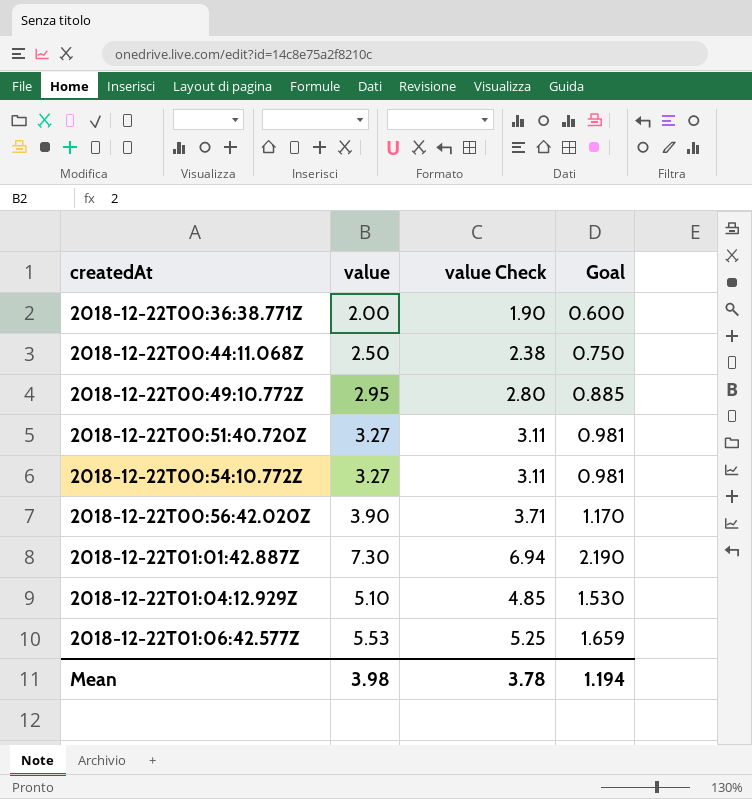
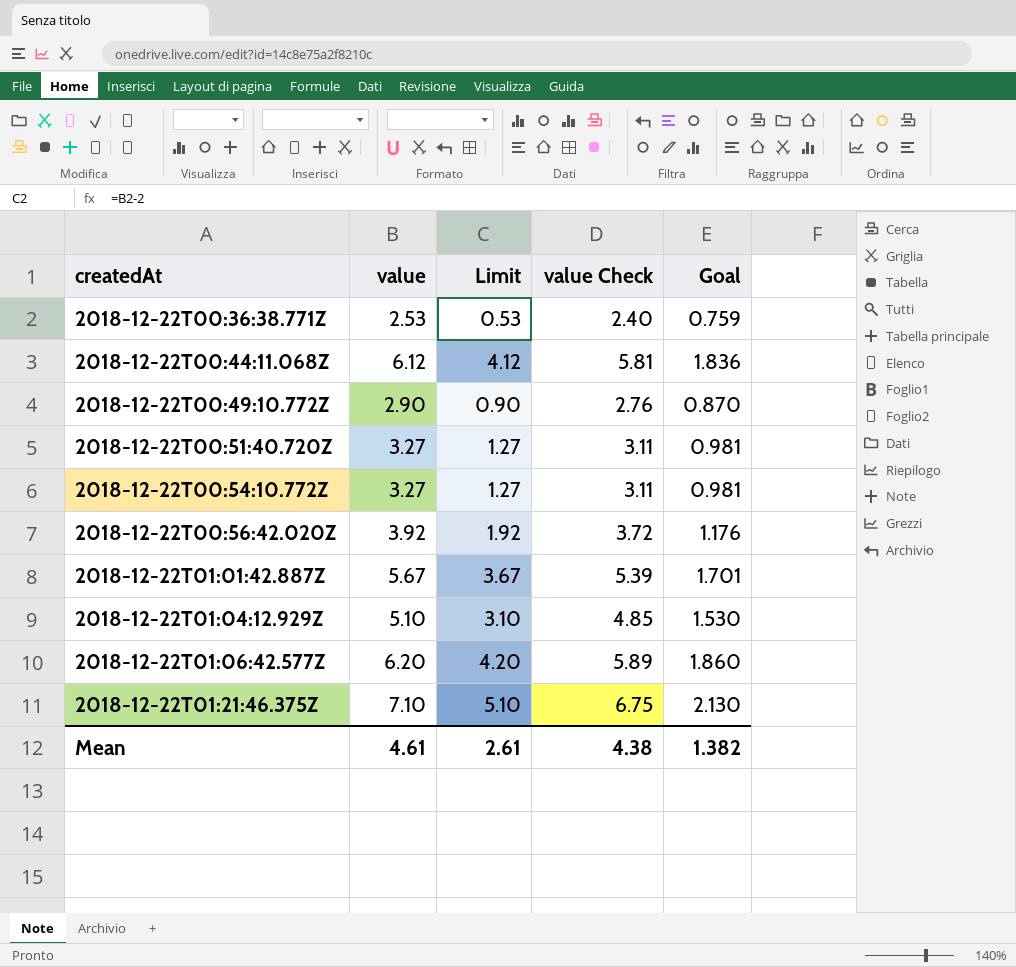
column Limit | formula: none -> [value] - 2
2018-12-22T00:36:38.771Z | value: 2.00 -> 2.53
2018-12-22T00:36:38.771Z | value Check: 1.90 -> 2.40
2018-12-22T00:36:38.771Z | Goal: 0.600 -> 0.759
2018-12-22T00:44:11.068Z | value: 2.50 -> 6.12
2018-12-22T00:44:11.068Z | value Check: 2.38 -> 5.81
2018-12-22T00:44:11.068Z | Goal: 0.750 -> 1.836
2018-12-22T00:49:10.772Z | value: 2.95 -> 2.90
2018-12-22T00:49:10.772Z | value Check: 2.80 -> 2.76
2018-12-22T00:49:10.772Z | Goal: 0.885 -> 0.870
2018-12-22T00:56:42.020Z | value: 3.90 -> 3.92
2018-12-22T00:56:42.020Z | value Check: 3.71 -> 3.72
2018-12-22T00:56:42.020Z | Goal: 1.170 -> 1.176
2018-12-22T01:01:42.887Z | value: 7.30 -> 5.67
2018-12-22T01:01:42.887Z | value Check: 6.94 -> 5.39
2018-12-22T01:01:42.887Z | Goal: 2.190 -> 1.701
2018-12-22T01:06:42.577Z | value: 5.53 -> 6.20
2018-12-22T01:06:42.577Z | value Check: 5.25 -> 5.89
2018-12-22T01:06:42.577Z | Goal: 1.659 -> 1.860
row 2018-12-22T01:21:46.375Z: none -> 7.10 | 5.10 | 6.75 | 2.130
Mean | value: 3.98 -> 4.61
Mean | value Check: 3.78 -> 4.38
Mean | Goal: 1.194 -> 1.382

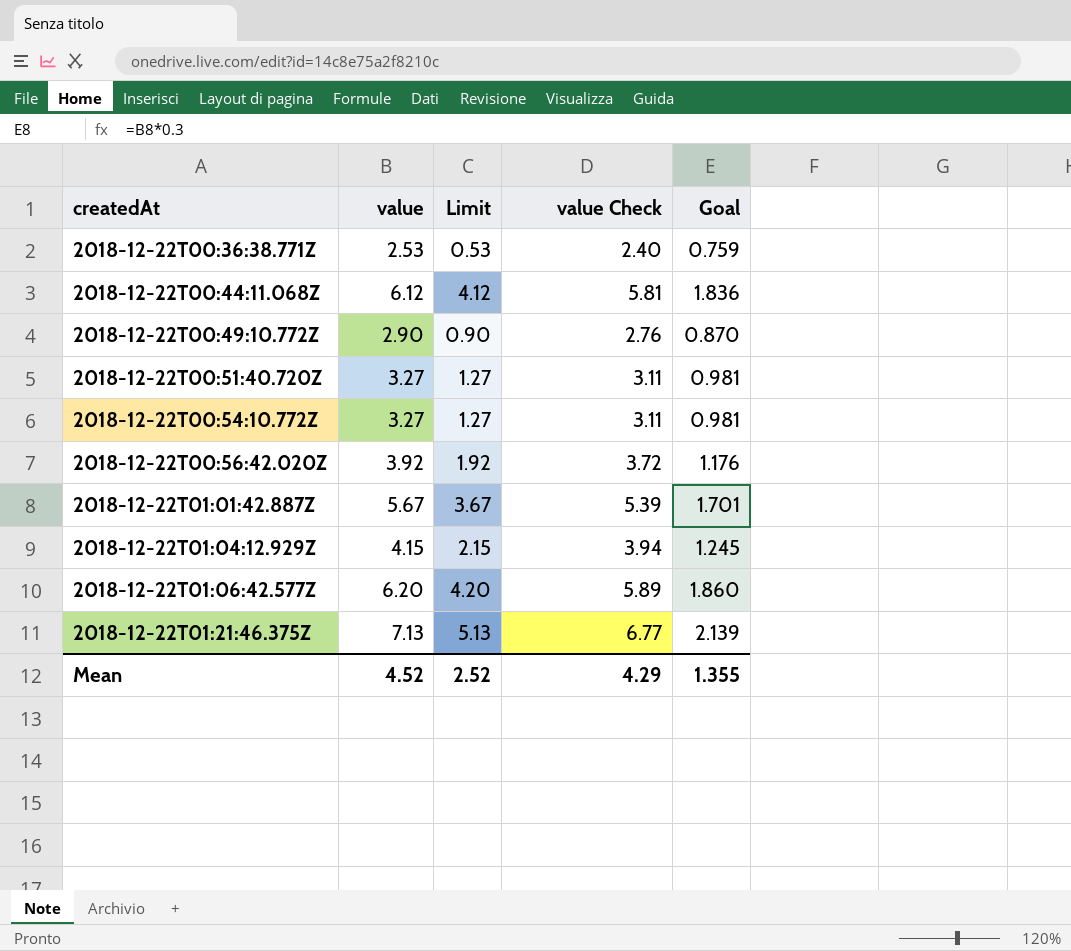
2018-12-22T01:04:12.929Z | value: 5.10 -> 4.15
2018-12-22T01:04:12.929Z | Limit: 3.10 -> 2.15
2018-12-22T01:04:12.929Z | value Check: 4.85 -> 3.94
2018-12-22T01:04:12.929Z | Goal: 1.530 -> 1.245
2018-12-22T01:21:46.375Z | value: 7.10 -> 7.13
2018-12-22T01:21:46.375Z | Limit: 5.10 -> 5.13
2018-12-22T01:21:46.375Z | value Check: 6.75 -> 6.77
2018-12-22T01:21:46.375Z | Goal: 2.130 -> 2.139
Mean | value: 4.61 -> 4.52
Mean | Limit: 2.61 -> 2.52
Mean | value Check: 4.38 -> 4.29
Mean | Goal: 1.382 -> 1.355

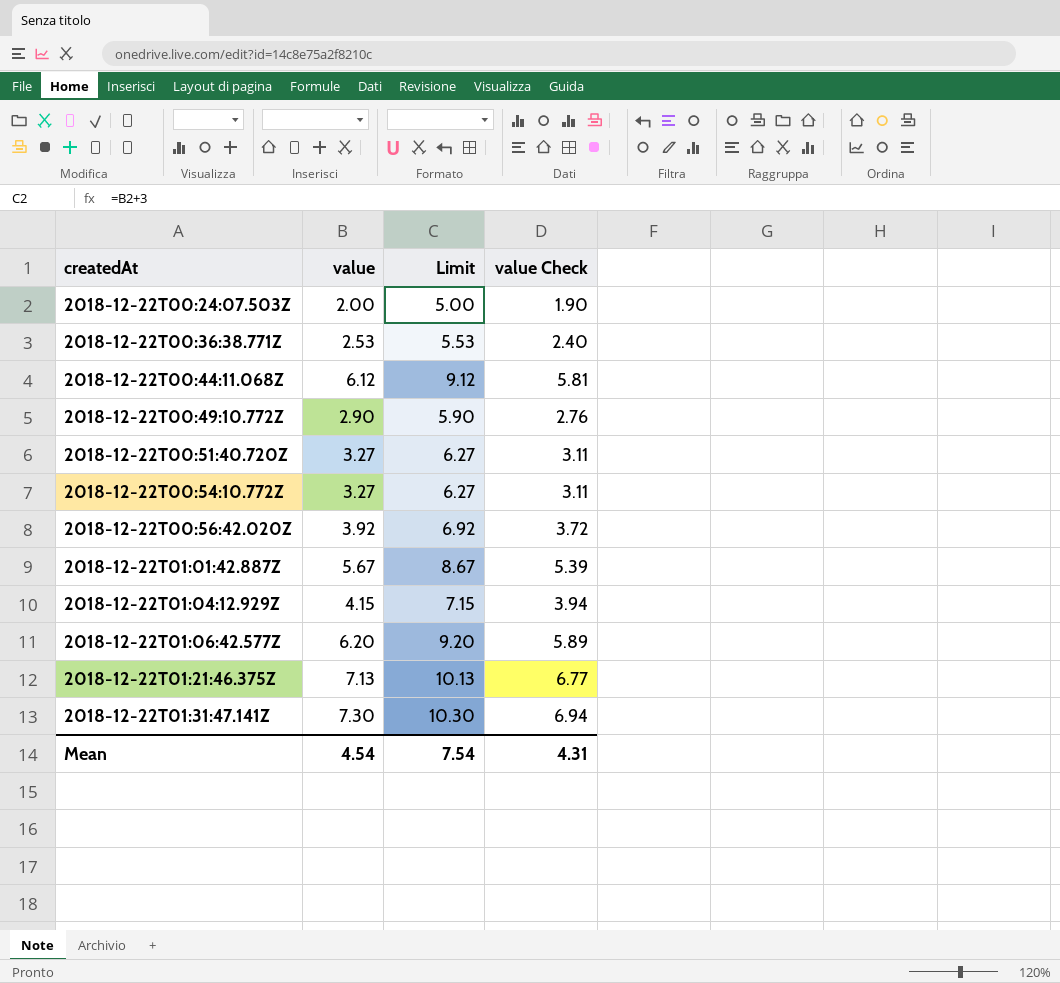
column Goal | formula: [value] * 0.3 -> none
column Limit | formula: [value] - 2 -> [value] + 3
row 2018-12-22T00:24:07.503Z: none -> 2.00 | 5.00 | 1.90
row 2018-12-22T01:31:47.141Z: none -> 7.30 | 10.30 | 6.94
Mean | value: 4.52 -> 4.54
Mean | Limit: 2.52 -> 7.54
Mean | value Check: 4.29 -> 4.31

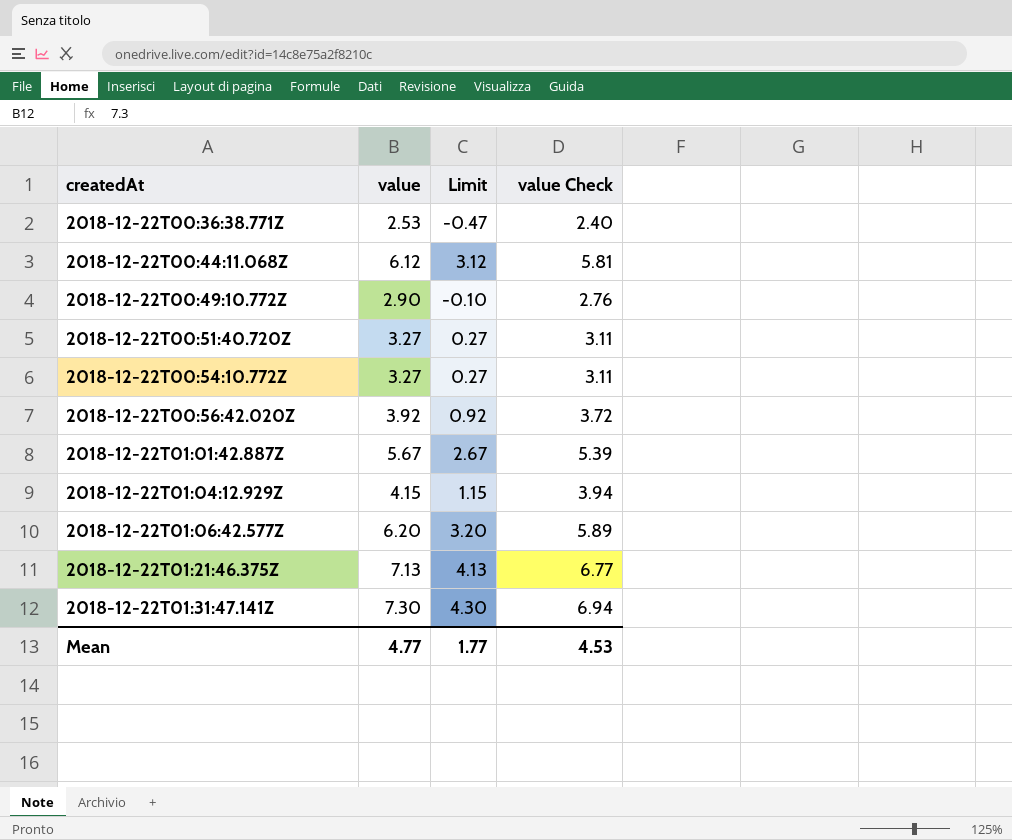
column Limit | formula: [value] + 3 -> [value] - 3
row 2018-12-22T00:24:07.503Z: 2.00 | 5.00 | 1.90 -> none
Mean | value: 4.54 -> 4.77
Mean | Limit: 7.54 -> 1.77
Mean | value Check: 4.31 -> 4.53

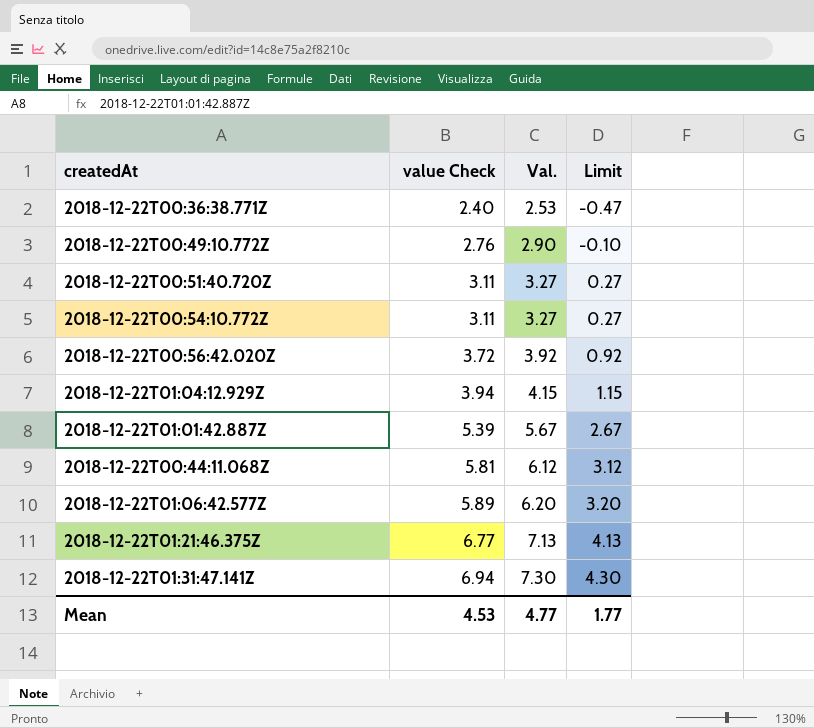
row order: createdAt ascending -> value Check ascending
column value Check | position: 4 -> 2
column name: value -> Val.

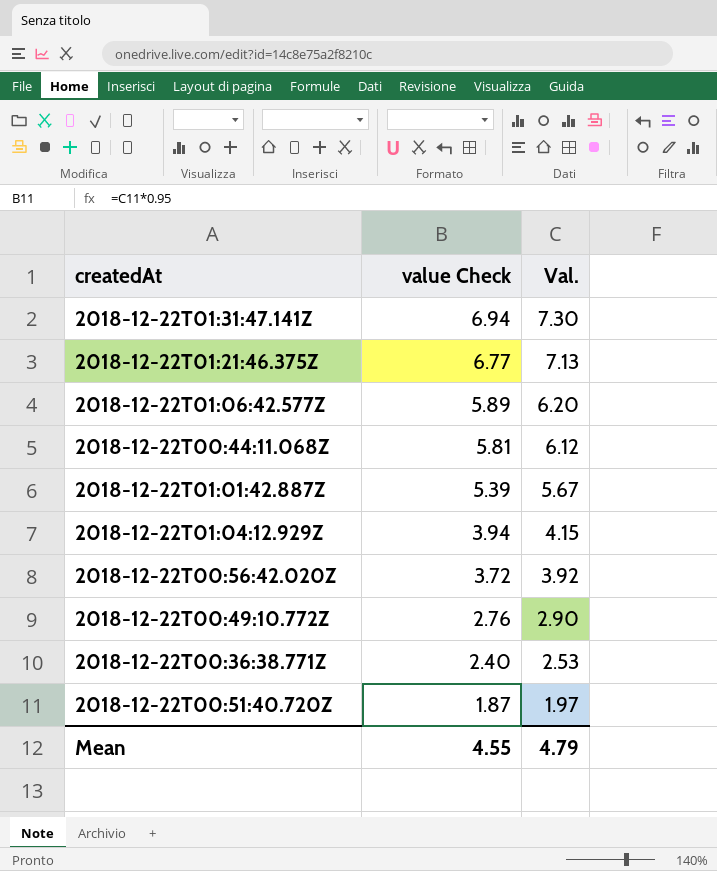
row order: value Check ascending -> value Check descending
column Limit | formula: [Val.] - 3 -> none
row 2018-12-22T00:54:10.772Z: 3.11 | 3.27 | 0.27 -> none
2018-12-22T00:51:40.720Z | value Check: 3.11 -> 1.87
2018-12-22T00:51:40.720Z | Val.: 3.27 -> 1.97
Mean | value Check: 4.53 -> 4.55
Mean | Val.: 4.77 -> 4.79

